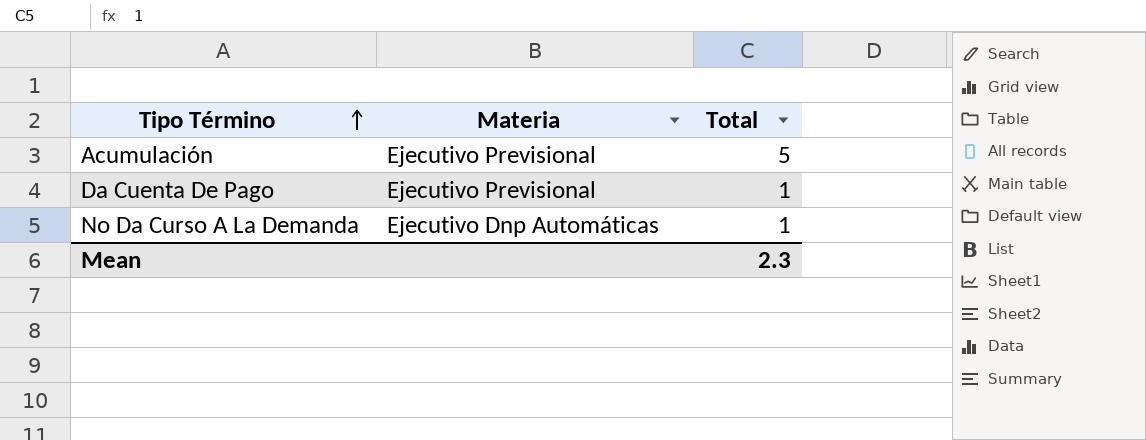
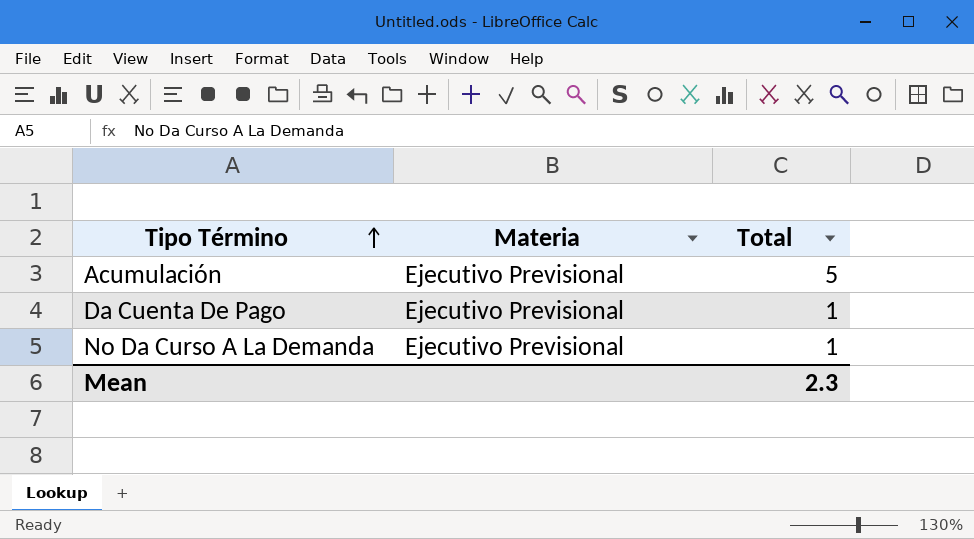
No Da Curso A La Demanda | Materia: Ejecutivo Dnp Automáticas -> Ejecutivo Previsional

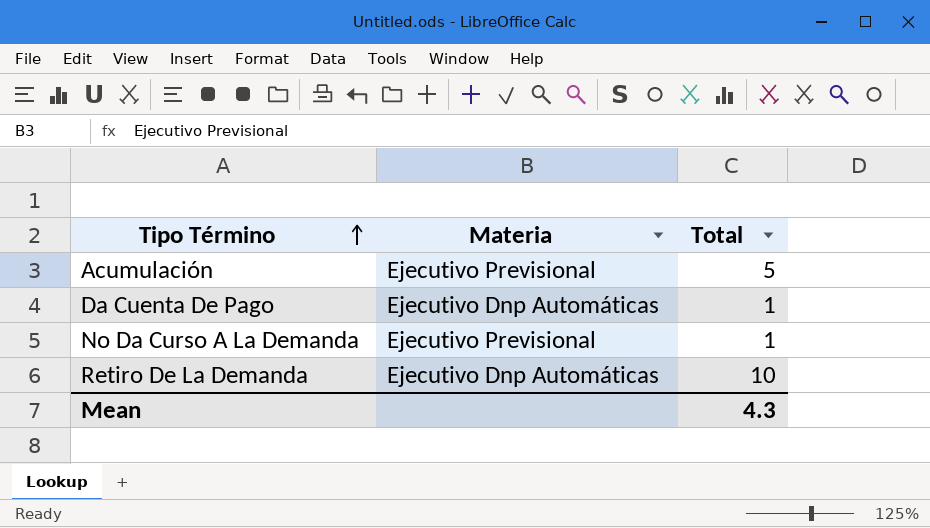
Da Cuenta De Pago | Materia: Ejecutivo Previsional -> Ejecutivo Dnp Automáticas
row Retiro De La Demanda: none -> Ejecutivo Dnp Automáticas | 10
Mean | Total: 2.3 -> 4.3

